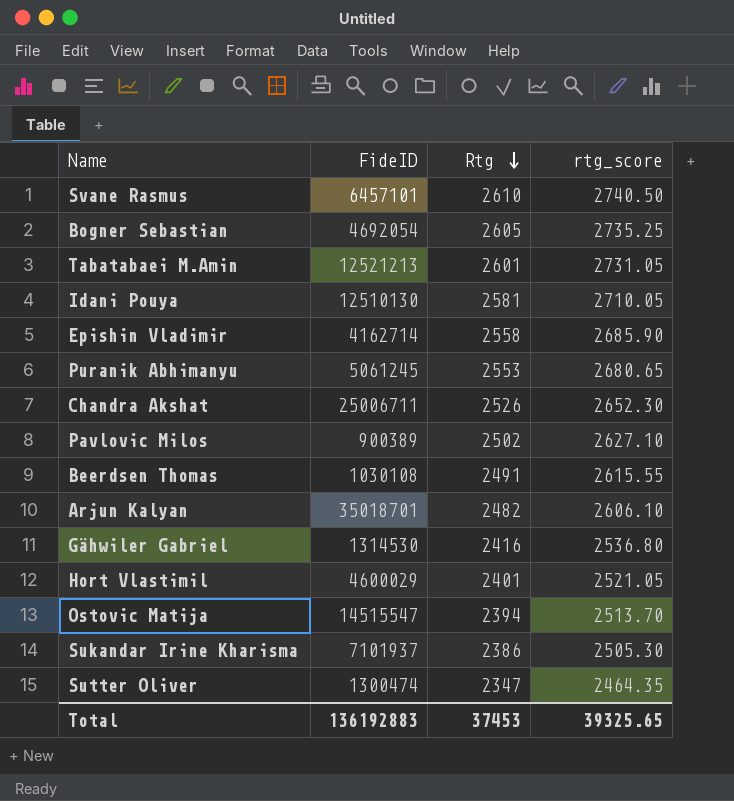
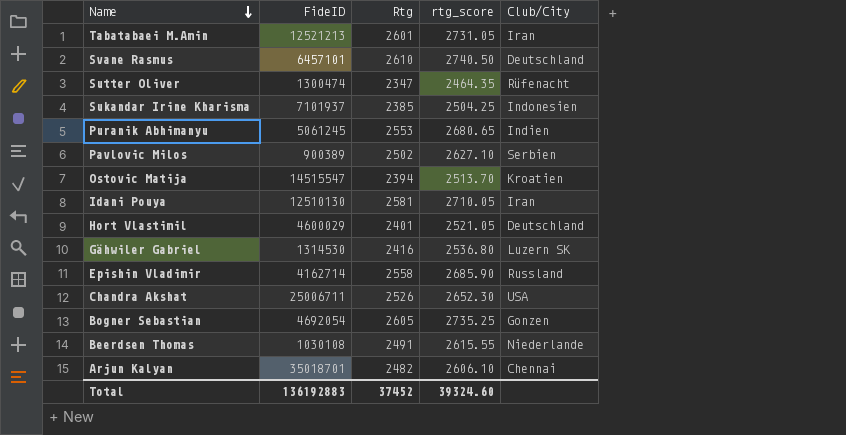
row order: Rtg descending -> Name descending
column Club/City | position: none -> 5
Sukandar Irine Kharisma | Rtg: 2386 -> 2385
Sukandar Irine Kharisma | rtg_score: 2505.30 -> 2504.25
Total | Rtg: 37453 -> 37452
Total | rtg_score: 39325.65 -> 39324.60

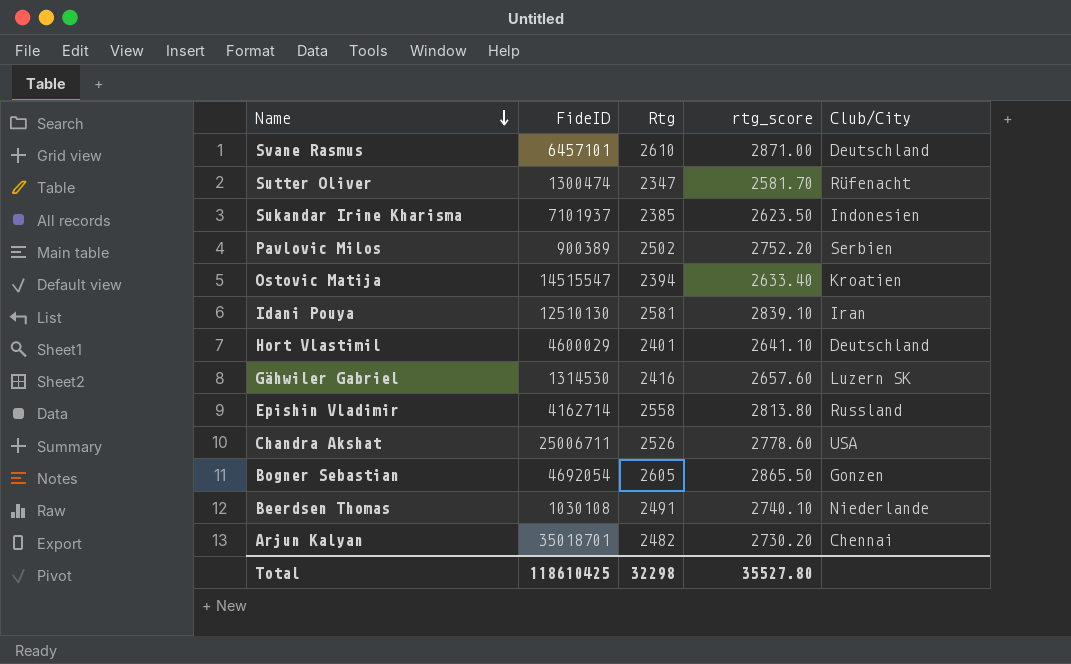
column rtg_score | formula: [Rtg] * 1.05 -> [Rtg] * 1.1
row Tabatabaei M.Amin: 12521213 | 2601 | 2731.05 | Iran -> none
row Puranik Abhimanyu: 5061245 | 2553 | 2680.65 | Indien -> none
Total | FideID: 136192883 -> 118610425
Total | Rtg: 37452 -> 32298
Total | rtg_score: 39324.60 -> 35527.80

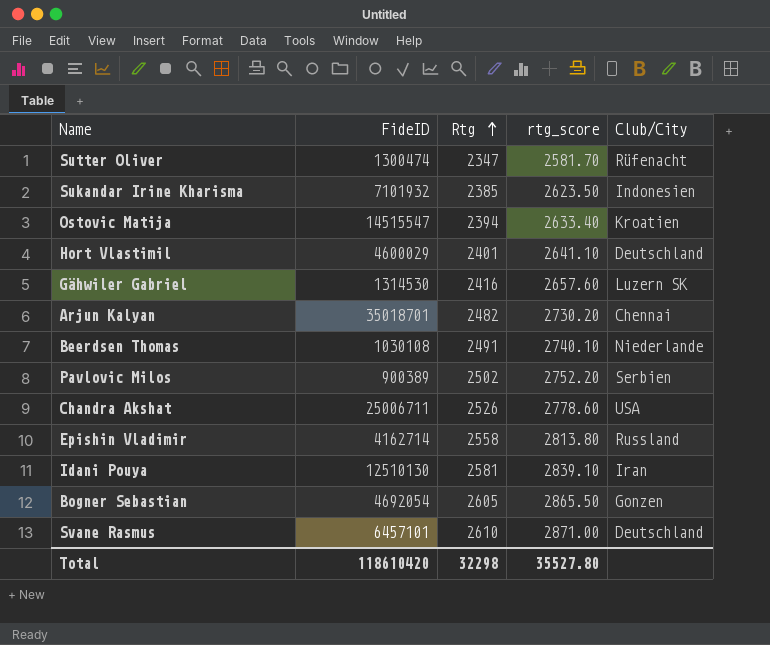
row order: Name descending -> Rtg ascending
Sukandar Irine Kharisma | FideID: 7101937 -> 7101932
Total | FideID: 118610425 -> 118610420

